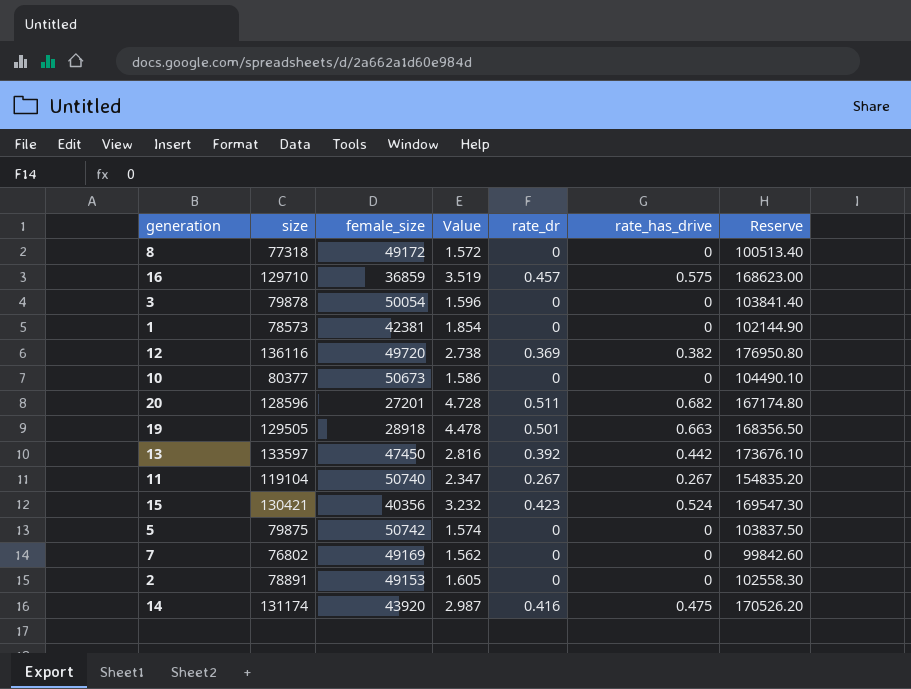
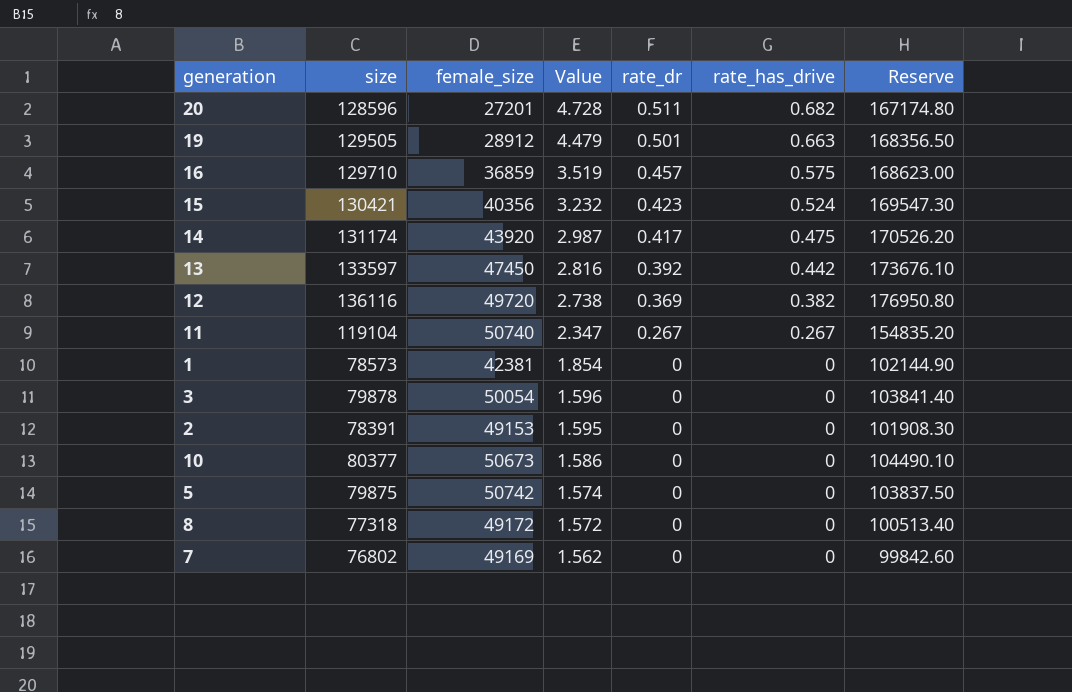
row order: none -> Value descending
19 | female_size: 28918 -> 28912
19 | Value: 4.478 -> 4.479
14 | rate_dr: 0.416 -> 0.417
2 | size: 78891 -> 78391
2 | Value: 1.605 -> 1.595
2 | Reserve: 102558.30 -> 101908.30

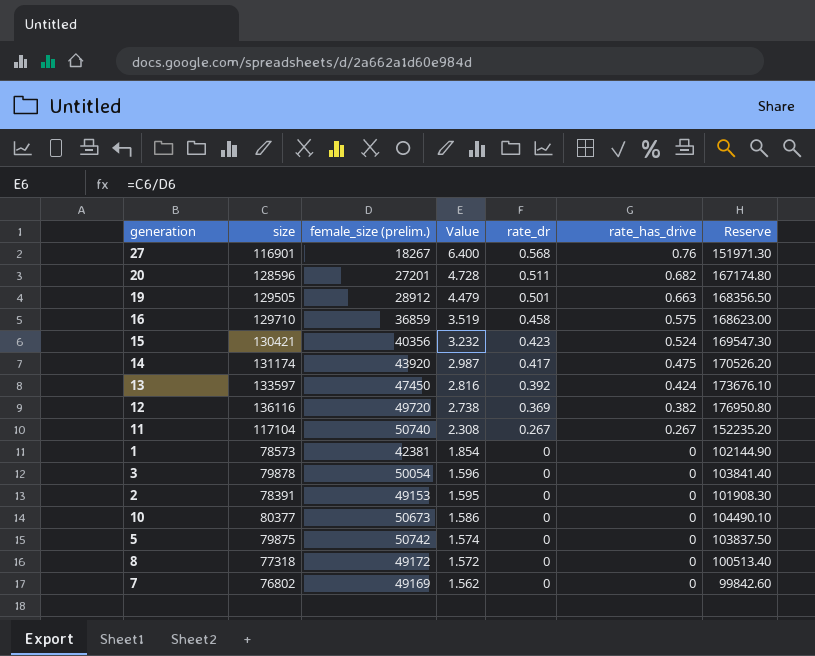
column name: female_size -> female_size (prelim.)
row 27: none -> 116901 | 18267 | 6.400 | 0.568 | 0.76 | 151971.30
16 | rate_dr: 0.457 -> 0.458
13 | rate_has_drive: 0.442 -> 0.424
11 | size: 119104 -> 117104
11 | Value: 2.347 -> 2.308
11 | Reserve: 154835.20 -> 152235.20

